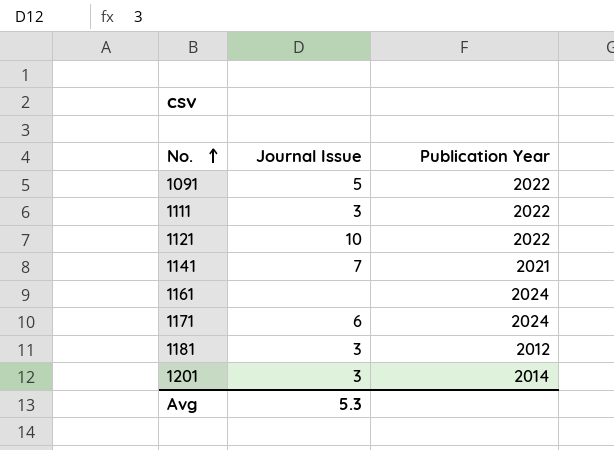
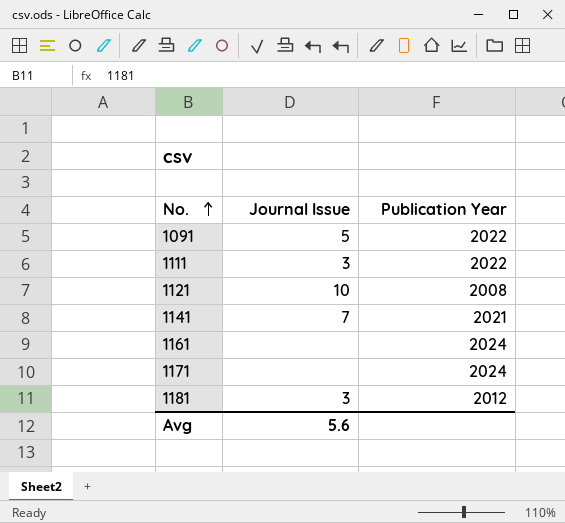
row 1201: 3 | 2014 -> none
1121 | Publication Year: 2022 -> 2008
1171 | Journal Issue: 6 -> none
Avg | Journal Issue: 5.3 -> 5.6

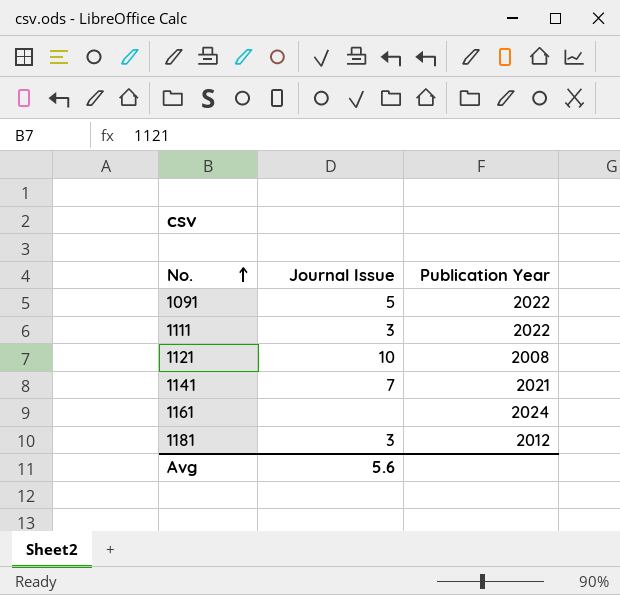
row 1171: none | 2024 -> none

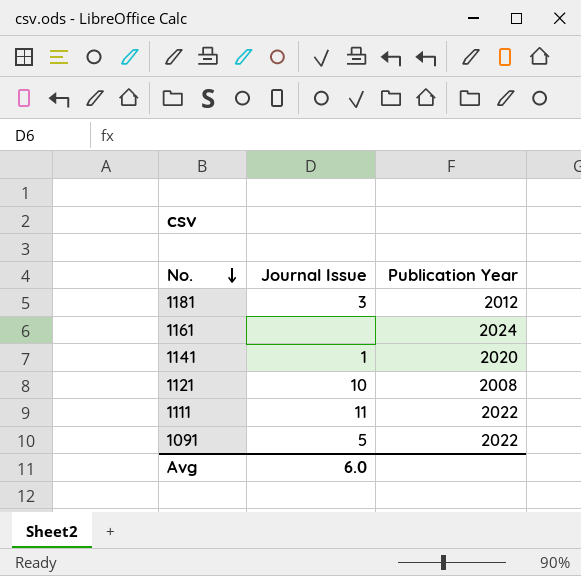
row order: No. ascending -> No. descending
1141 | Journal Issue: 7 -> 1
1141 | Publication Year: 2021 -> 2020
1111 | Journal Issue: 3 -> 11
Avg | Journal Issue: 5.6 -> 6.0

